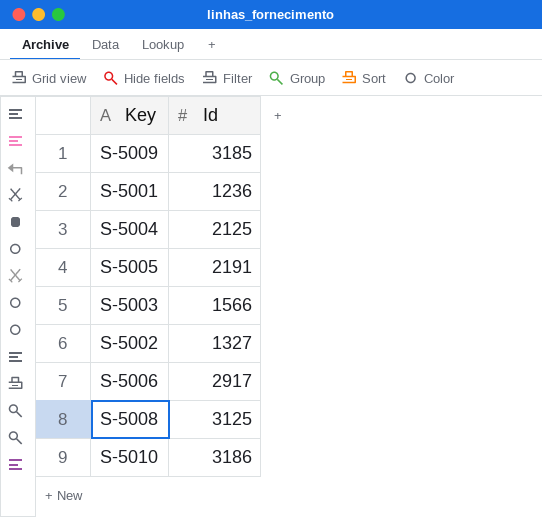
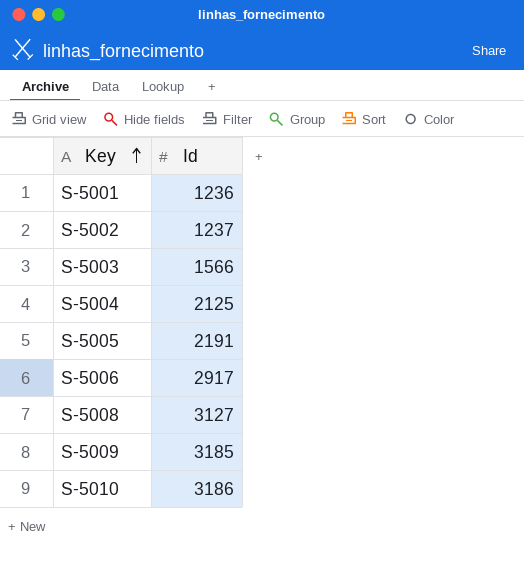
row order: none -> Key ascending
S-5002 | Id: 1327 -> 1237
S-5008 | Id: 3125 -> 3127

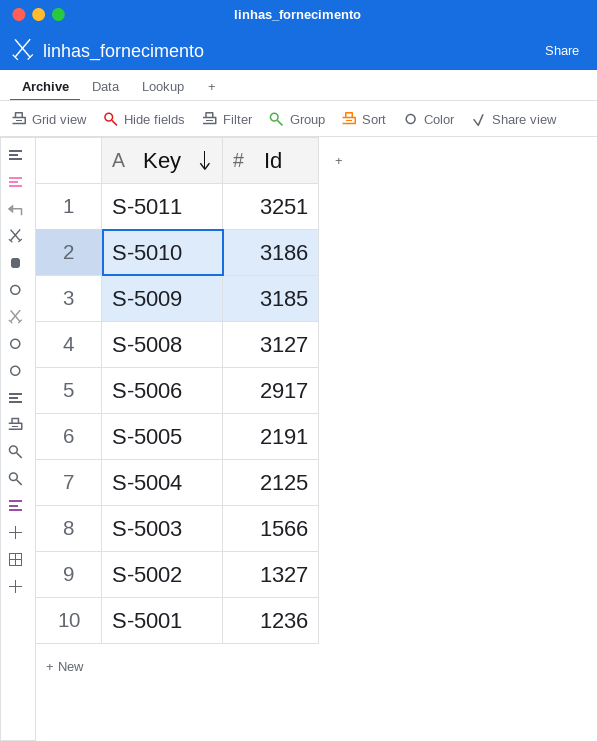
row order: Key ascending -> Key descending
row S-5011: none -> 3251
S-5002 | Id: 1237 -> 1327

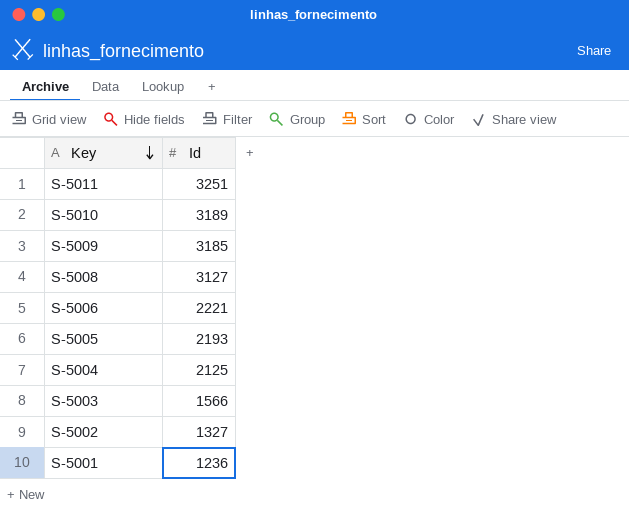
S-5010 | Id: 3186 -> 3189
S-5006 | Id: 2917 -> 2221
S-5005 | Id: 2191 -> 2193

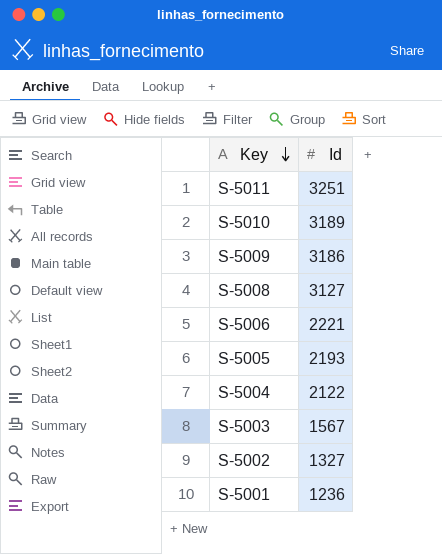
S-5009 | Id: 3185 -> 3186
S-5004 | Id: 2125 -> 2122
S-5003 | Id: 1566 -> 1567

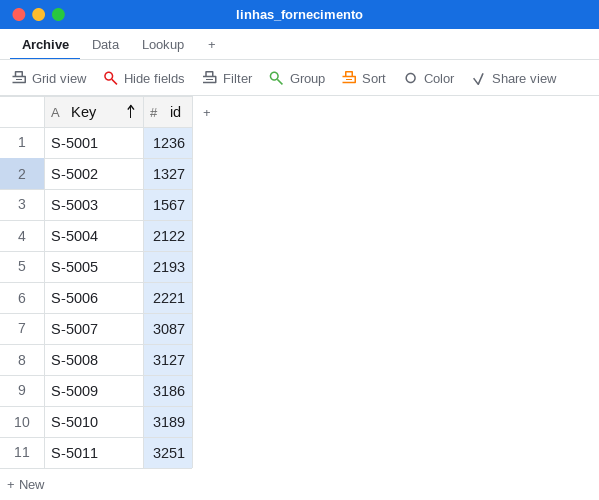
row order: Key descending -> Key ascending
column name: Id -> id
row S-5007: none -> 3087

